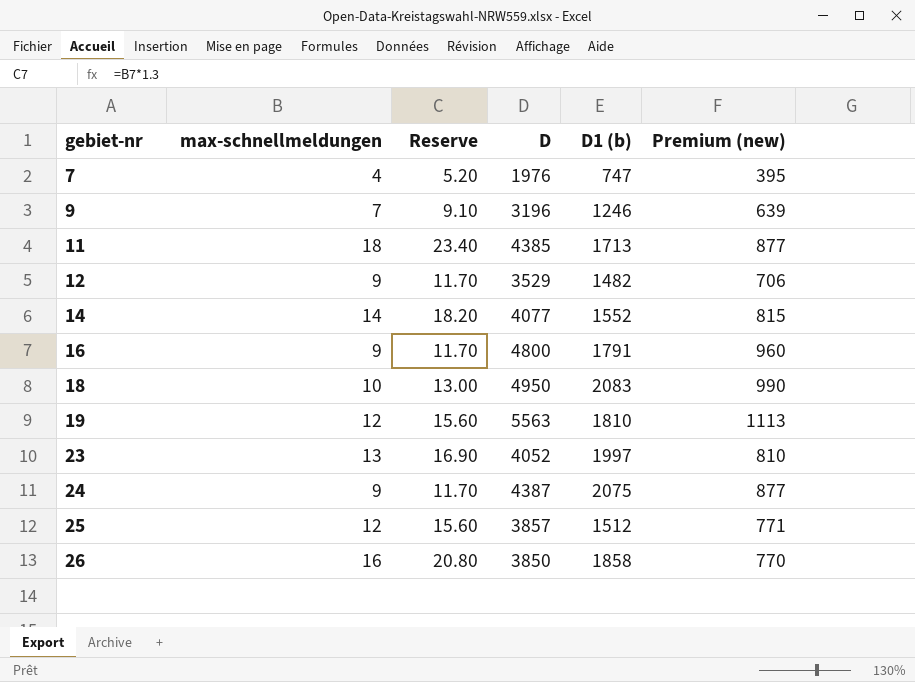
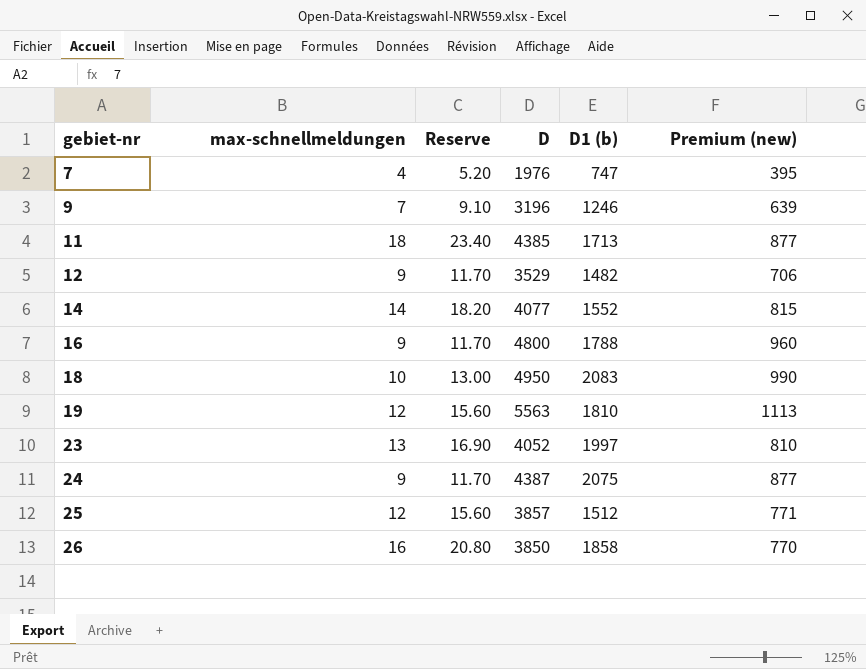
16 | D1 (b): 1791 -> 1788

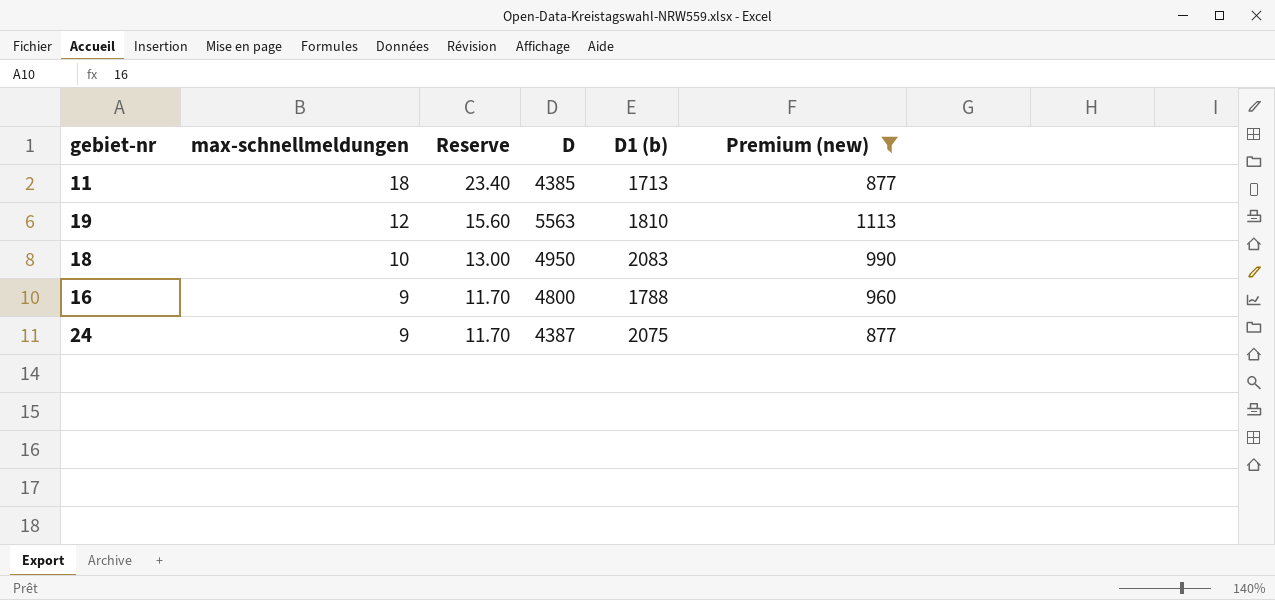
filter: none -> Premium (new) >= 877
row order: gebiet-nr ascending -> max-schnellmeldungen descending

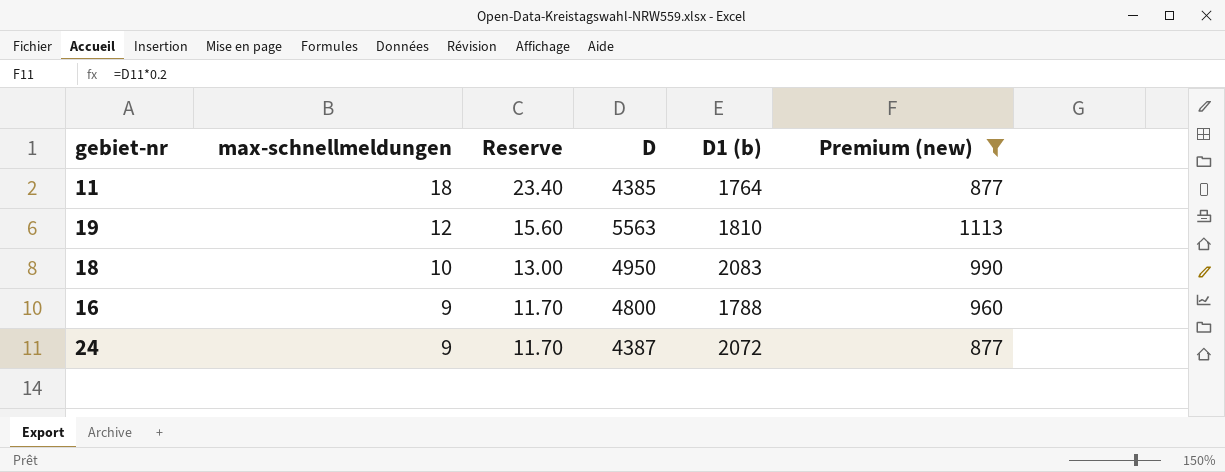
11 | D1 (b): 1713 -> 1764
24 | D1 (b): 2075 -> 2072

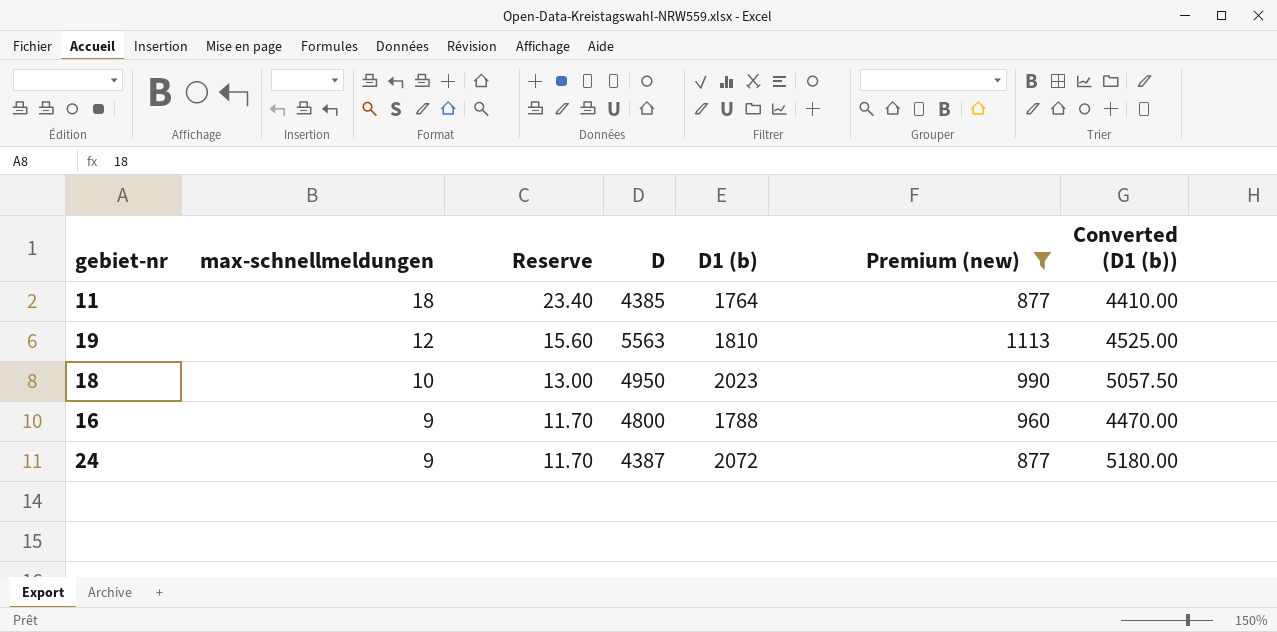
column Converted (D1 (b)) | formula: none -> [D1 (b)] * 2.5
18 | D1 (b): 2083 -> 2023

